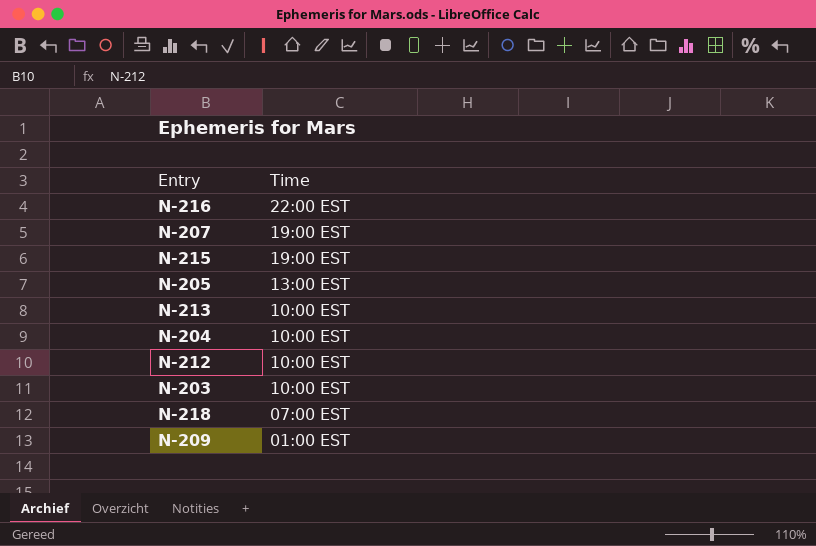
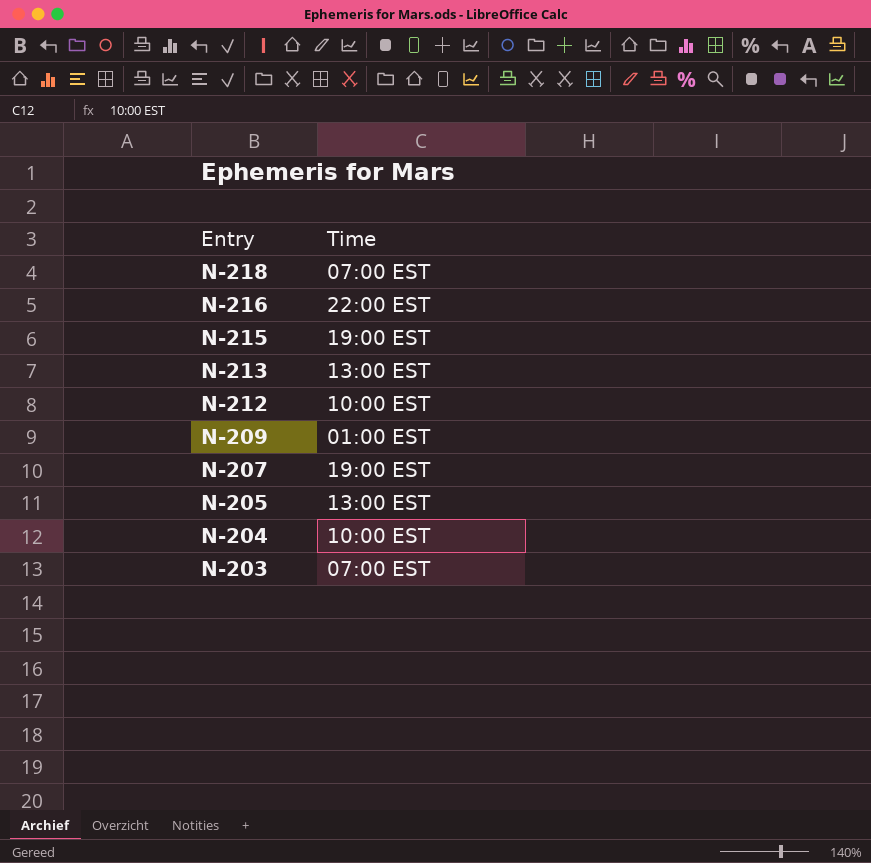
row order: Time descending -> Entry descending
N-213 | Time: 10:00 EST -> 13:00 EST
N-203 | Time: 10:00 EST -> 07:00 EST

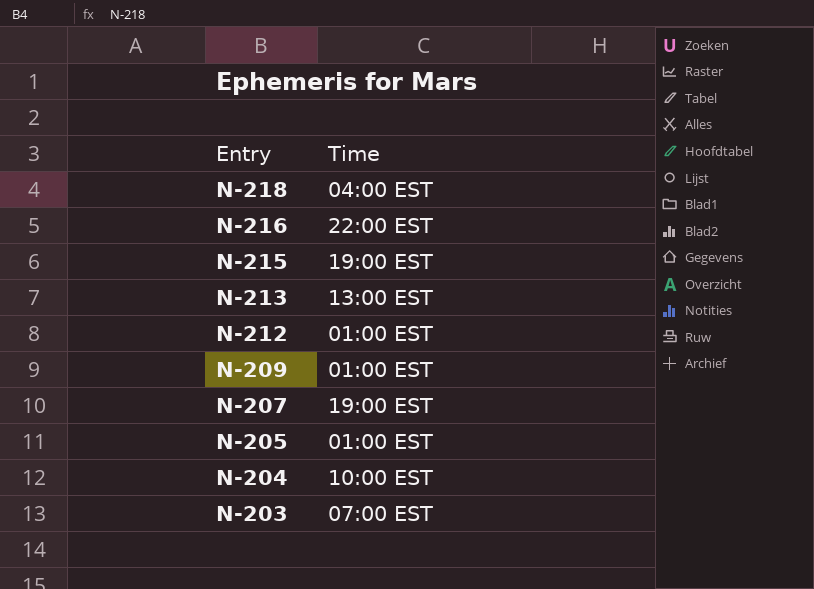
N-218 | Time: 07:00 EST -> 04:00 EST
N-212 | Time: 10:00 EST -> 01:00 EST
N-205 | Time: 13:00 EST -> 01:00 EST

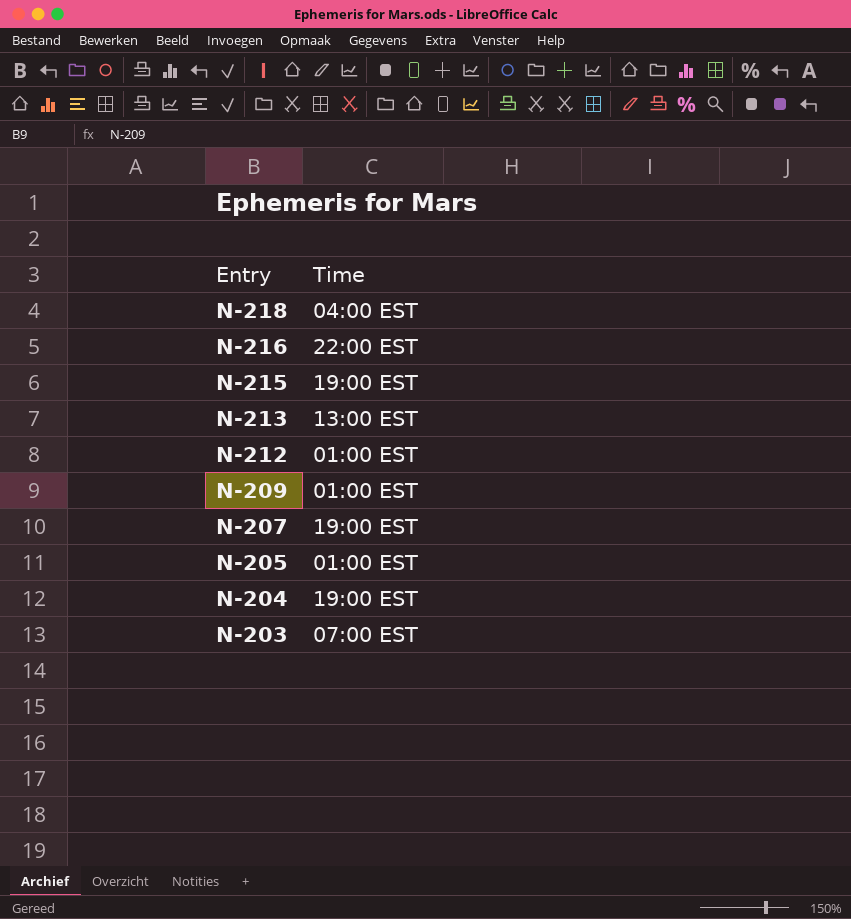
N-204 | Time: 10:00 EST -> 19:00 EST

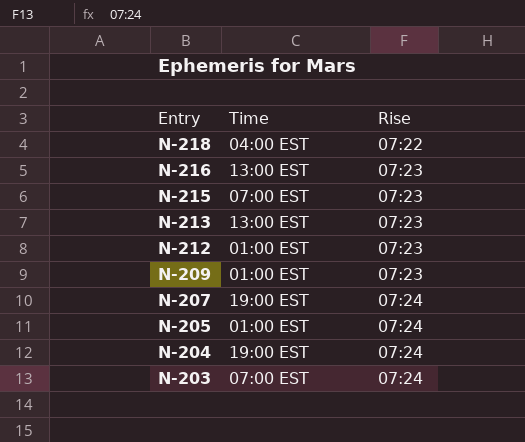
column Rise | position: none -> 3
N-216 | Time: 22:00 EST -> 13:00 EST
N-215 | Time: 19:00 EST -> 07:00 EST

